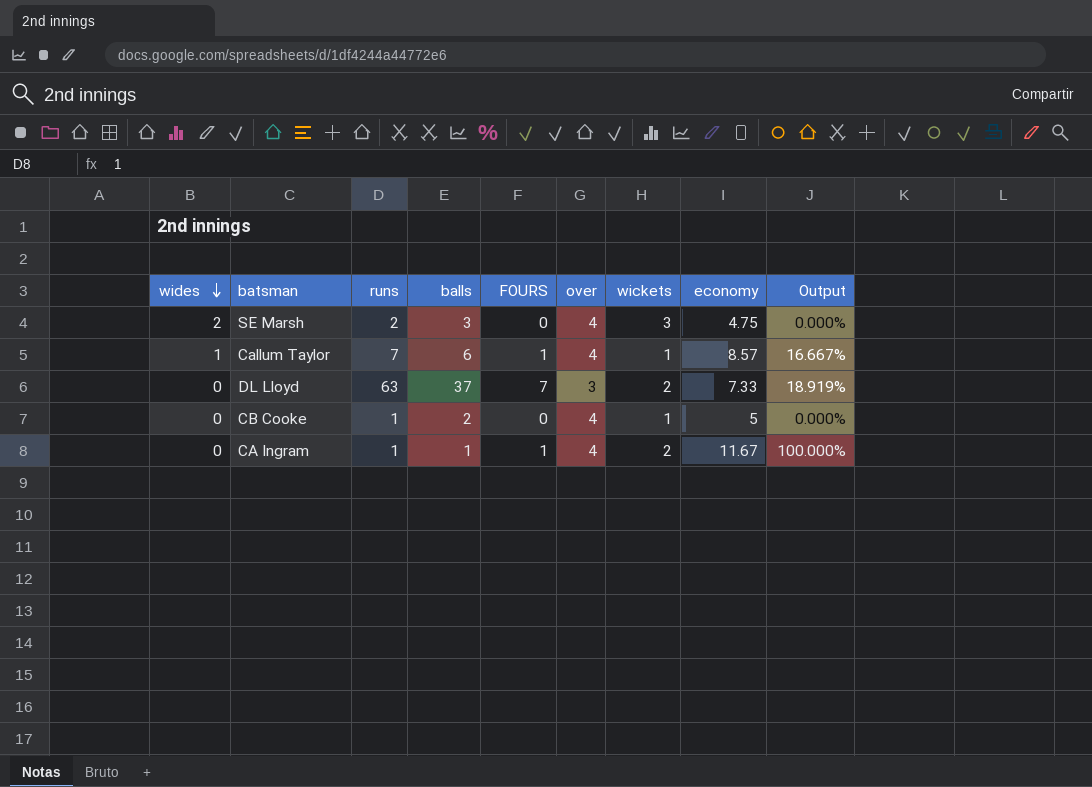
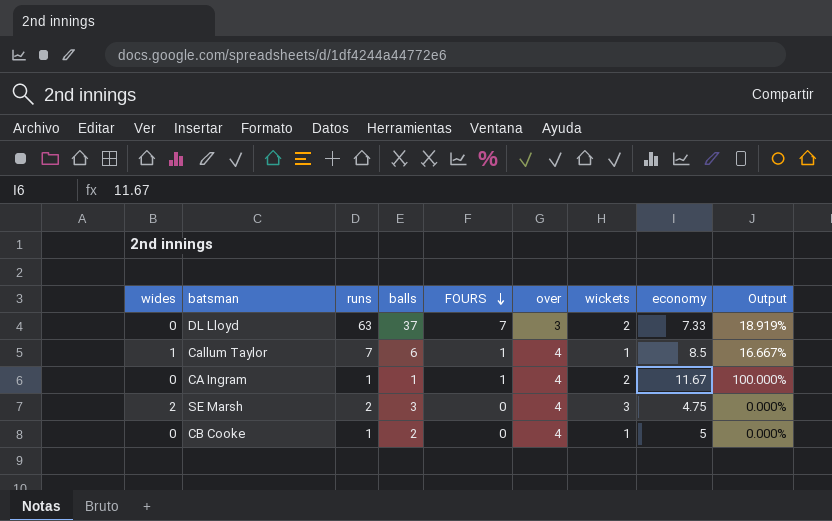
row order: wides descending -> FOURS descending
Callum Taylor | economy: 8.57 -> 8.5

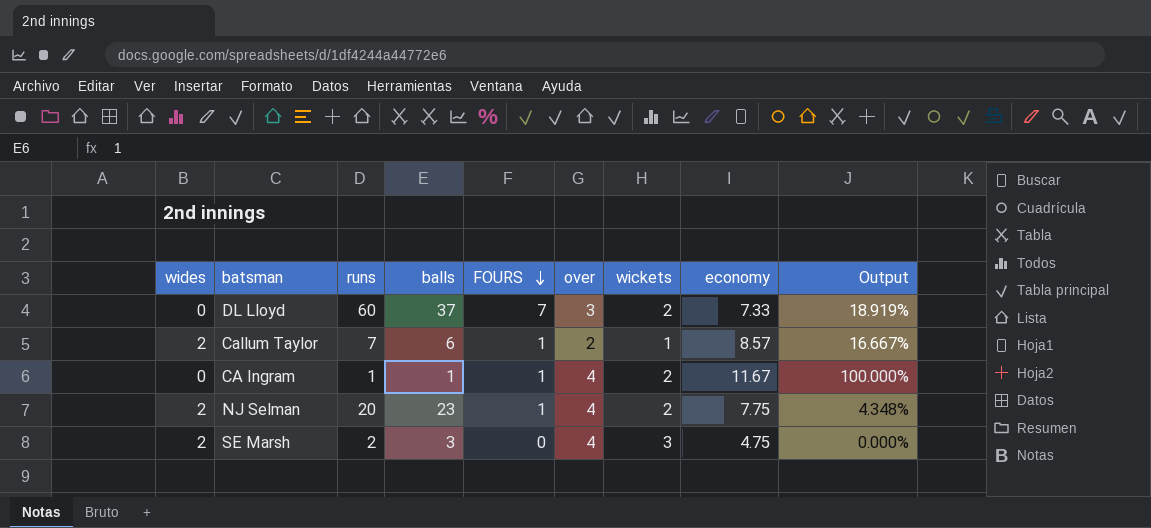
row CB Cooke: 0 | 1 | 2 | 0 | 4 | 1 | 5 | 0.000% -> none
DL Lloyd | runs: 63 -> 60
Callum Taylor | wides: 1 -> 2
Callum Taylor | over: 4 -> 2
Callum Taylor | economy: 8.5 -> 8.57
row NJ Selman: none -> 2 | 20 | 23 | 1 | 4 | 2 | 7.75 | 4.348%

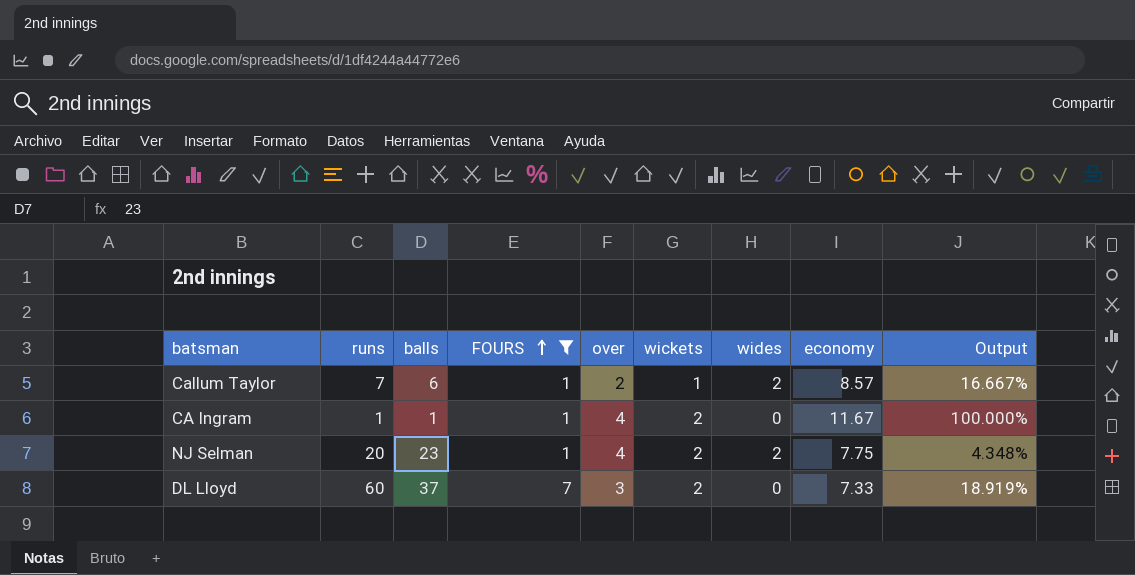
filter: none -> FOURS != 0
row order: FOURS descending -> FOURS ascending
column wides | position: 1 -> 7

